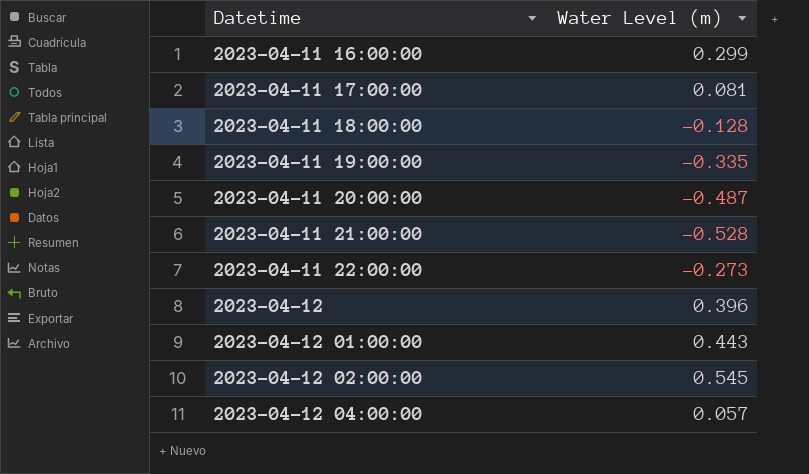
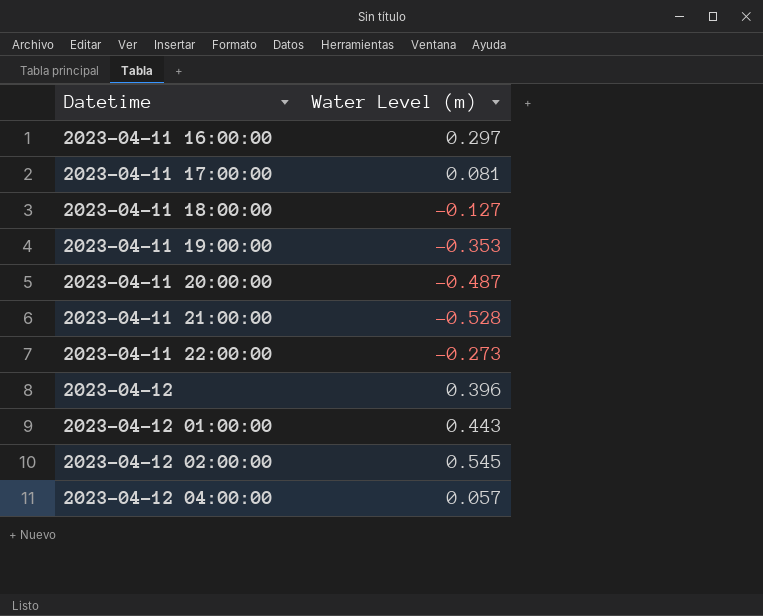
2023-04-11 16:00:00 | Water Level (m): 0.299 -> 0.297
2023-04-11 18:00:00 | Water Level (m): -0.128 -> -0.127
2023-04-11 19:00:00 | Water Level (m): -0.335 -> -0.353

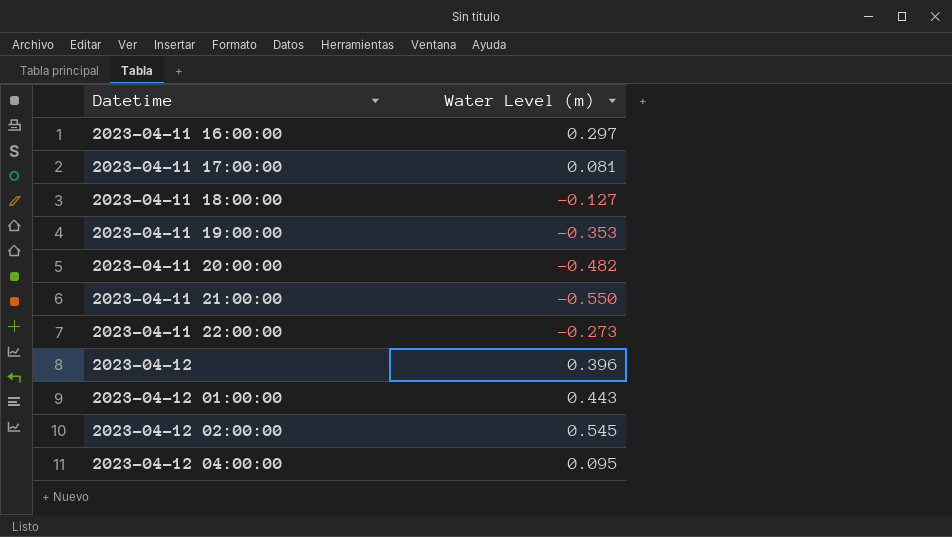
2023-04-11 20:00:00 | Water Level (m): -0.487 -> -0.482
2023-04-11 21:00:00 | Water Level (m): -0.528 -> -0.550
2023-04-12 04:00:00 | Water Level (m): 0.057 -> 0.095

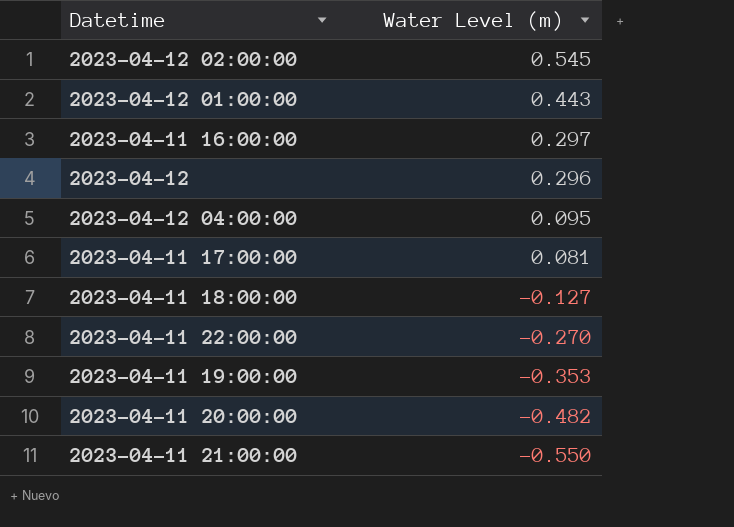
row order: Datetime ascending -> Water Level (m) descending
2023-04-12 | Water Level (m): 0.396 -> 0.296
2023-04-11 22:00:00 | Water Level (m): -0.273 -> -0.270

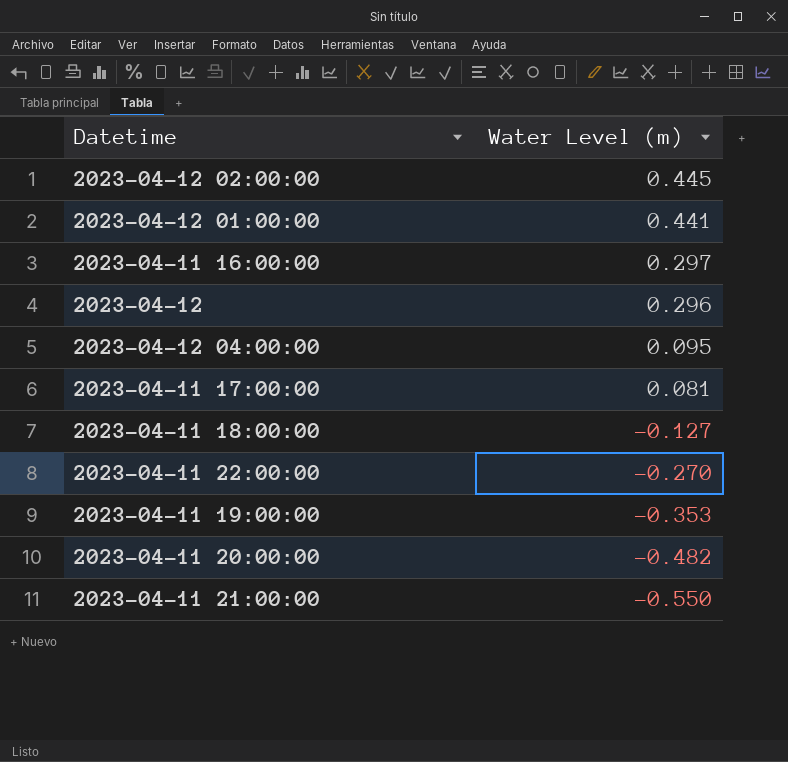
2023-04-12 02:00:00 | Water Level (m): 0.545 -> 0.445
2023-04-12 01:00:00 | Water Level (m): 0.443 -> 0.441

